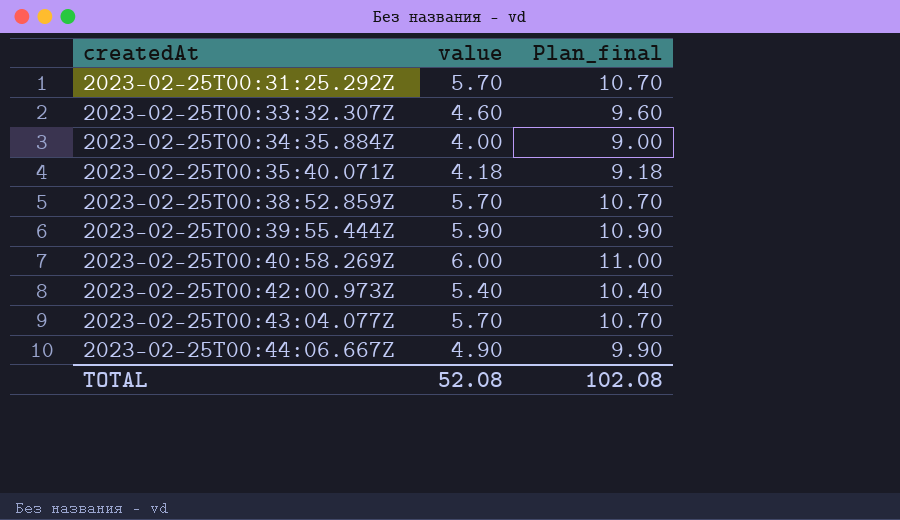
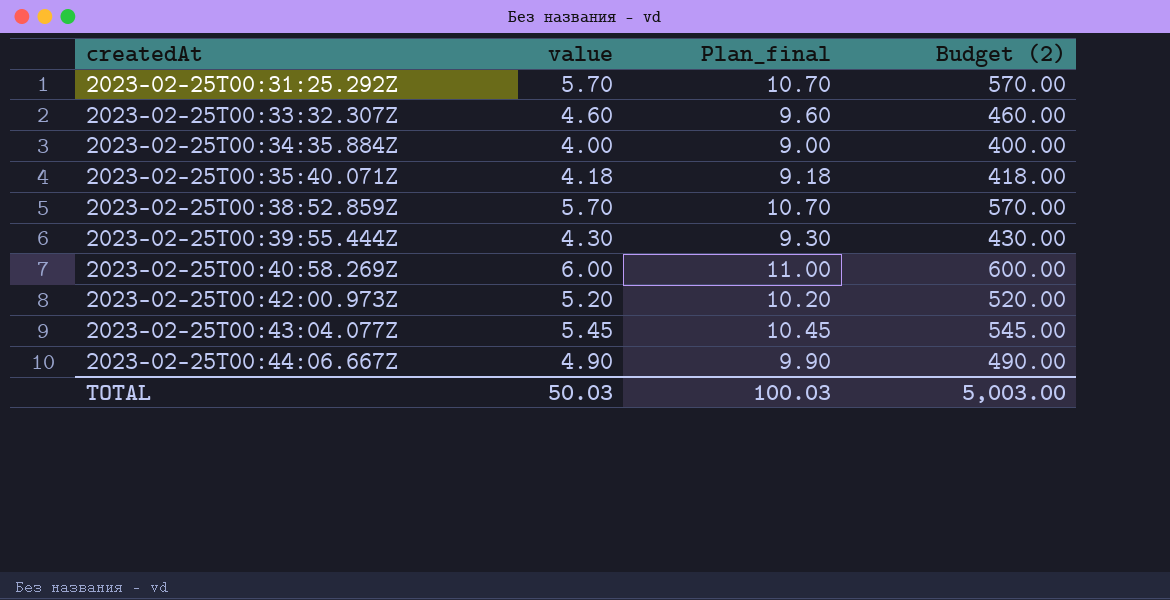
column Budget (2) | formula: none -> [value] * 100
2023-02-25T00:39:55.444Z | value: 5.90 -> 4.30
2023-02-25T00:39:55.444Z | Plan_final: 10.90 -> 9.30
2023-02-25T00:42:00.973Z | value: 5.40 -> 5.20
2023-02-25T00:42:00.973Z | Plan_final: 10.40 -> 10.20
2023-02-25T00:43:04.077Z | value: 5.70 -> 5.45
2023-02-25T00:43:04.077Z | Plan_final: 10.70 -> 10.45
TOTAL | value: 52.08 -> 50.03
TOTAL | Plan_final: 102.08 -> 100.03

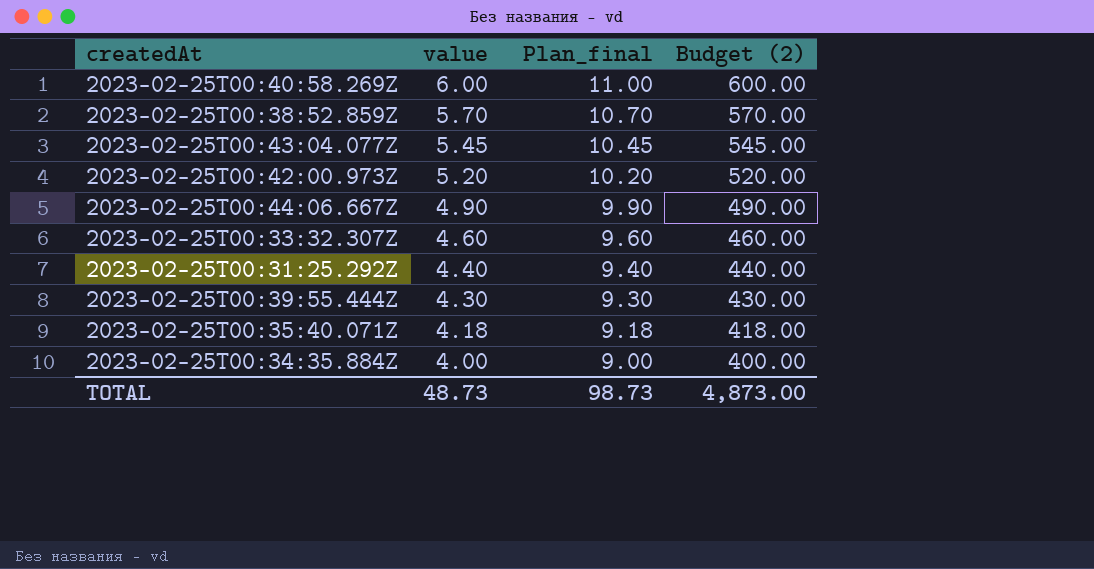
row order: createdAt ascending -> value descending
2023-02-25T00:31:25.292Z | value: 5.70 -> 4.40
2023-02-25T00:31:25.292Z | Plan_final: 10.70 -> 9.40
2023-02-25T00:31:25.292Z | Budget (2): 570.00 -> 440.00
TOTAL | value: 50.03 -> 48.73
TOTAL | Plan_final: 100.03 -> 98.73
TOTAL | Budget (2): 5,003.00 -> 4,873.00

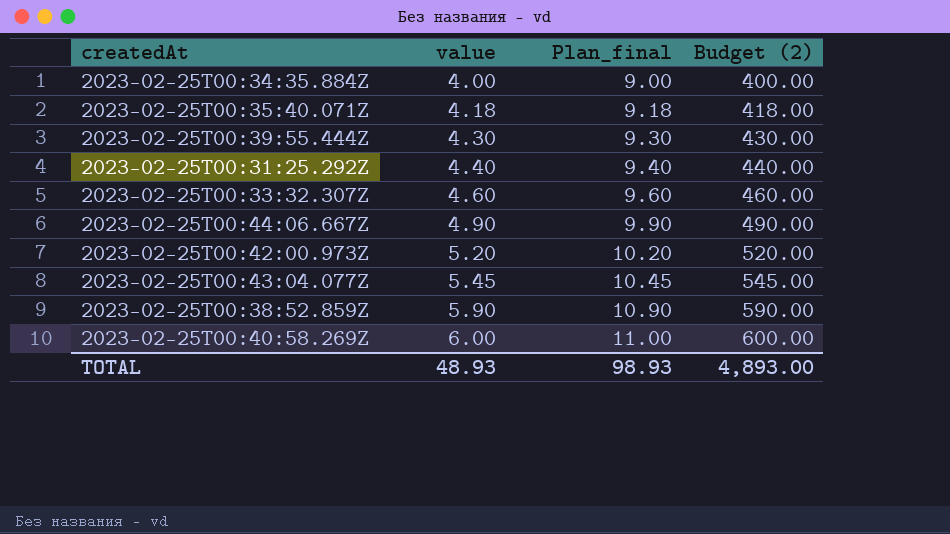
row order: value descending -> value ascending
2023-02-25T00:38:52.859Z | value: 5.70 -> 5.90
2023-02-25T00:38:52.859Z | Plan_final: 10.70 -> 10.90
2023-02-25T00:38:52.859Z | Budget (2): 570.00 -> 590.00
TOTAL | value: 48.73 -> 48.93
TOTAL | Plan_final: 98.73 -> 98.93
TOTAL | Budget (2): 4,873.00 -> 4,893.00

